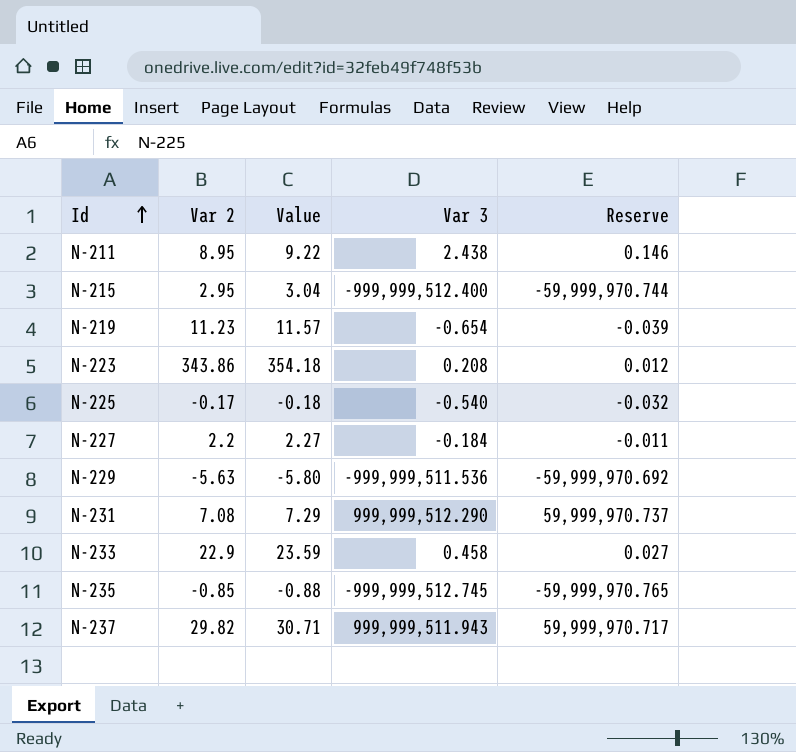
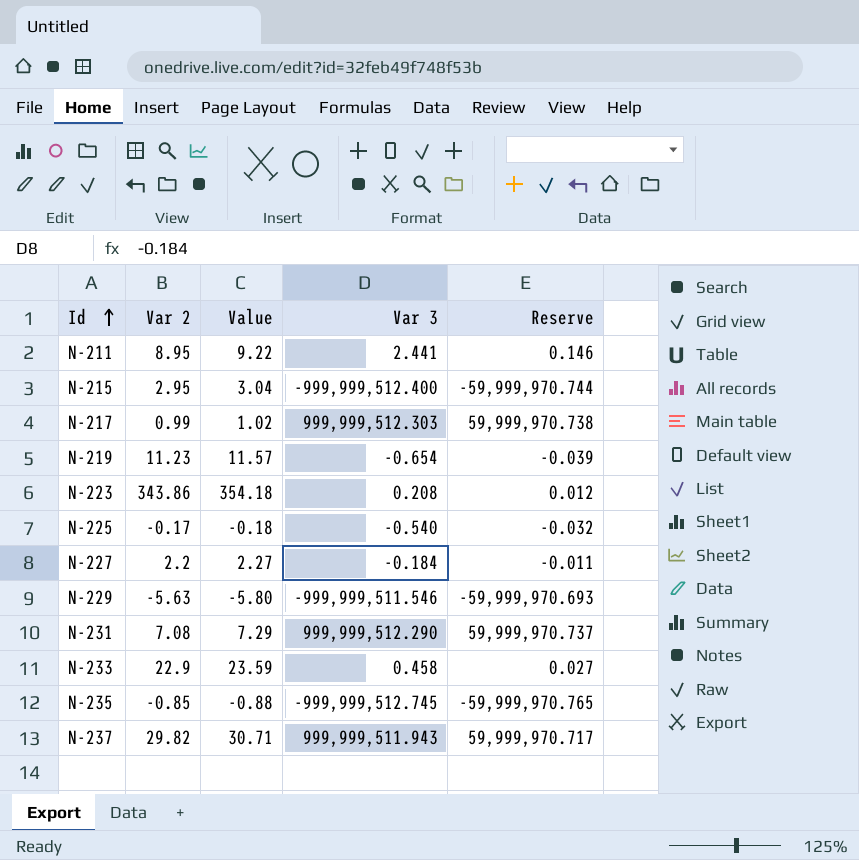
N-211 | Var 3: 2.438 -> 2.441
row N-217: none -> 0.99 | 1.02 | 999,999,512.303 | 59,999,970.738
N-229 | Var 3: -999,999,511.536 -> -999,999,511.546
N-229 | Reserve: -59,999,970.692 -> -59,999,970.693

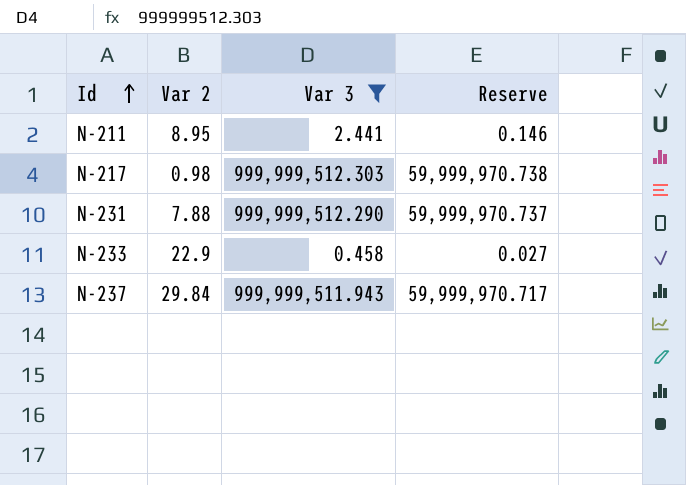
filter: none -> Var 3 >= 0.458
column Value | formula: [Var 2] * 1.03 -> none
N-217 | Var 2: 0.99 -> 0.98
N-231 | Var 2: 7.08 -> 7.88
N-237 | Var 2: 29.82 -> 29.84

